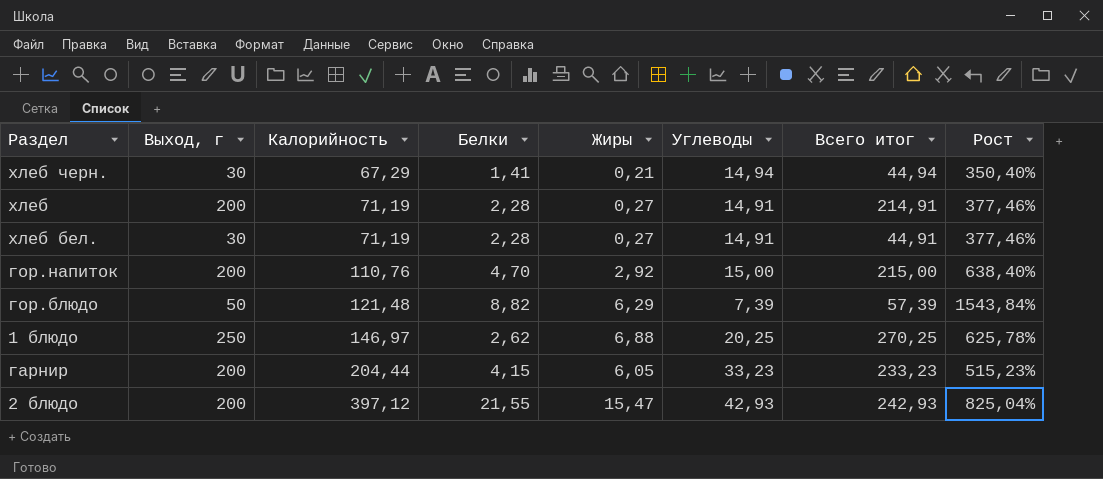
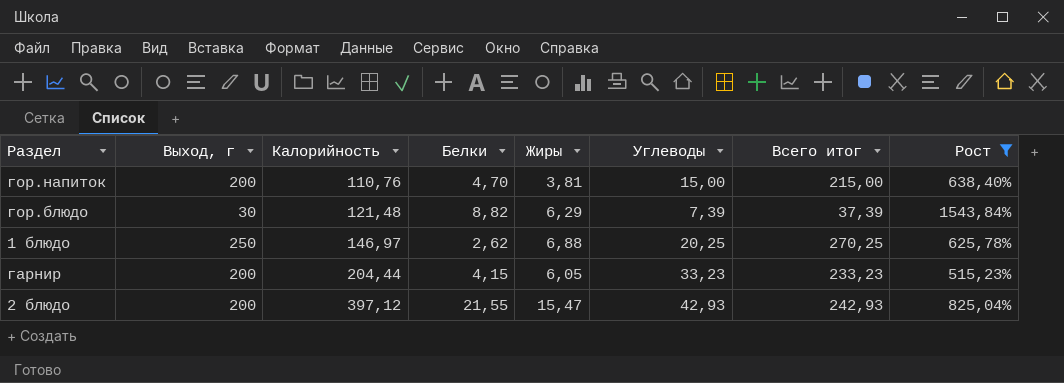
filter: none -> Рост >= 515,23%
гор.напиток | Жиры: 2,92 -> 3,81
гор.блюдо | Выход, г: 50 -> 30
гор.блюдо | Всего итог: 57,39 -> 37,39

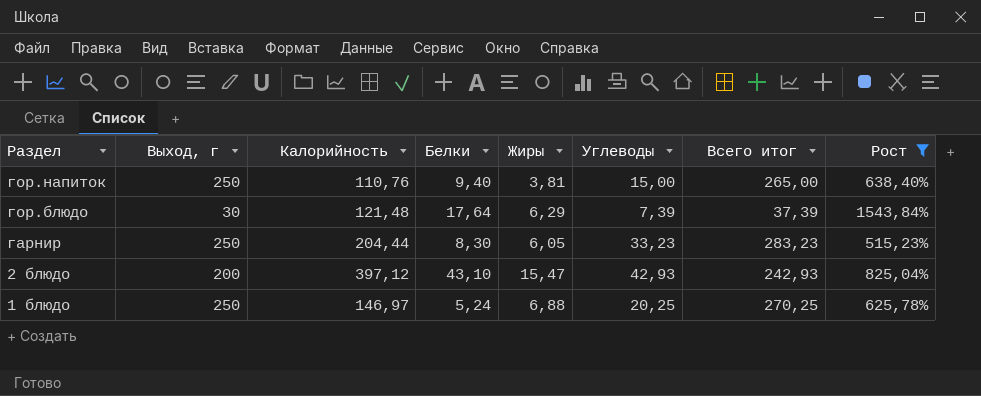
row order: Калорийность ascending -> Раздел descending
гор.напиток | Выход, г: 200 -> 250
гор.напиток | Белки: 4,70 -> 9,40
гор.напиток | Всего итог: 215,00 -> 265,00
гор.блюдо | Белки: 8,82 -> 17,64
гарнир | Выход, г: 200 -> 250
гарнир | Белки: 4,15 -> 8,30
гарнир | Всего итог: 233,23 -> 283,23
2 блюдо | Белки: 21,55 -> 43,10
1 блюдо | Белки: 2,62 -> 5,24

